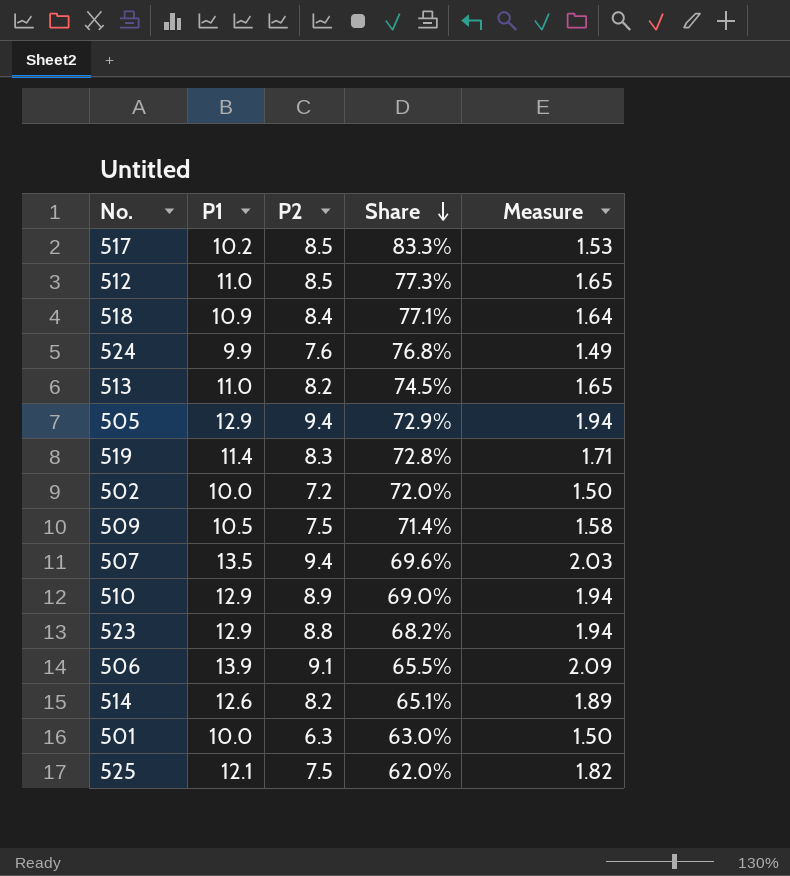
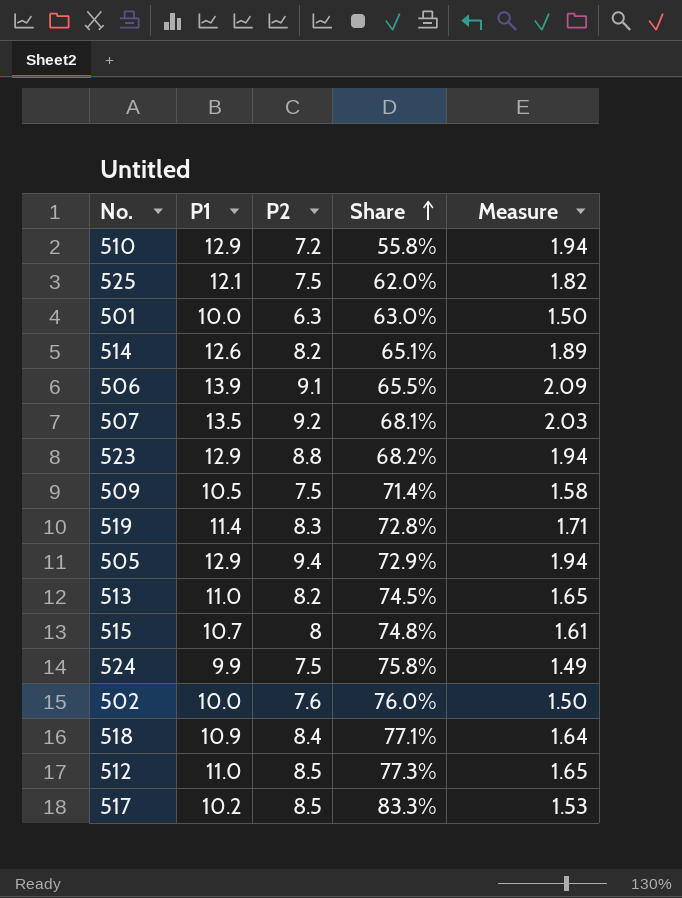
row order: Share descending -> Share ascending
510 | P2: 8.9 -> 7.2
510 | Share: 69.0% -> 55.8%
507 | P2: 9.4 -> 9.2
507 | Share: 69.6% -> 68.1%
row 515: none -> 10.7 | 8 | 74.8% | 1.61
524 | P2: 7.6 -> 7.5
524 | Share: 76.8% -> 75.8%
502 | P2: 7.2 -> 7.6
502 | Share: 72.0% -> 76.0%

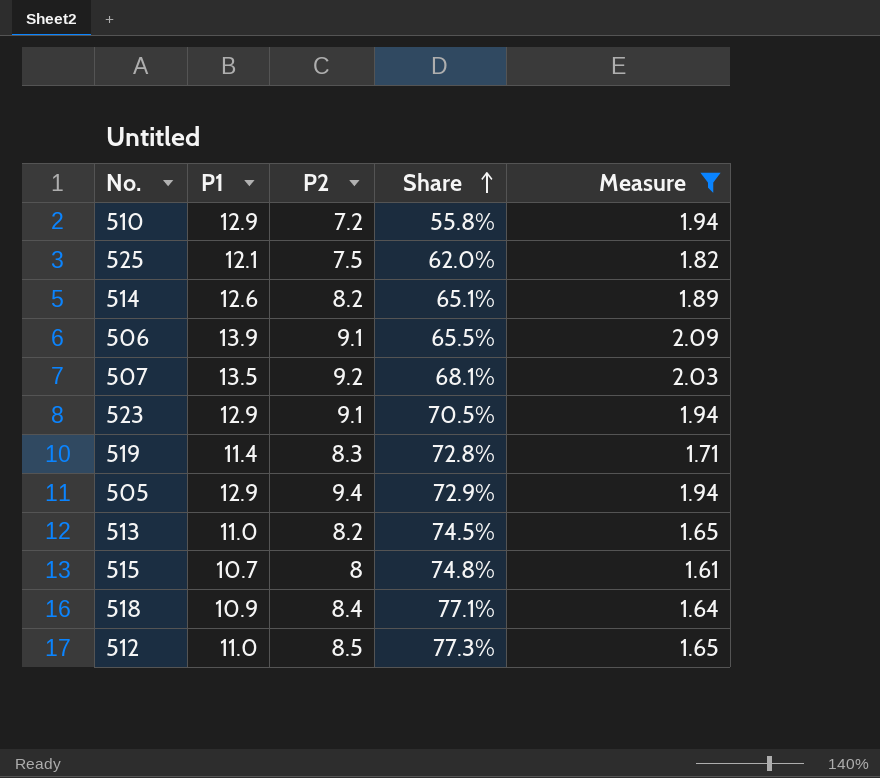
filter: none -> Measure >= 1.61
523 | P2: 8.8 -> 9.1
523 | Share: 68.2% -> 70.5%

